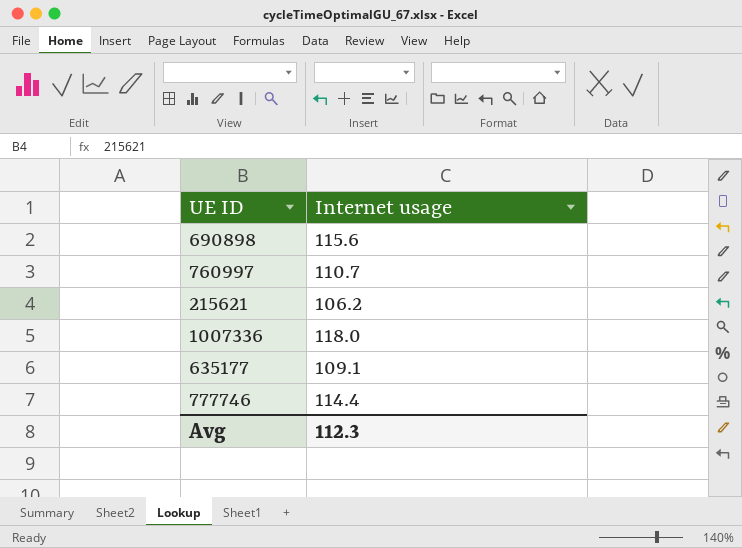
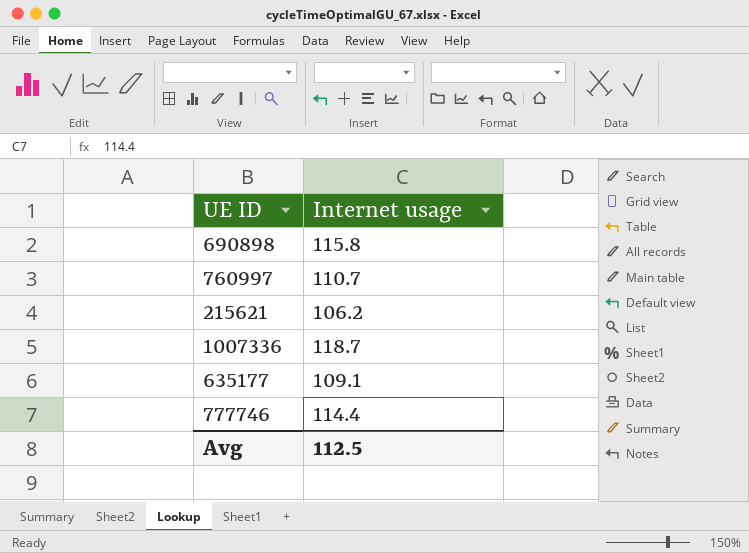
690898 | Internet usage: 115.6 -> 115.8
1007336 | Internet usage: 118.0 -> 118.7
Avg | Internet usage: 112.3 -> 112.5

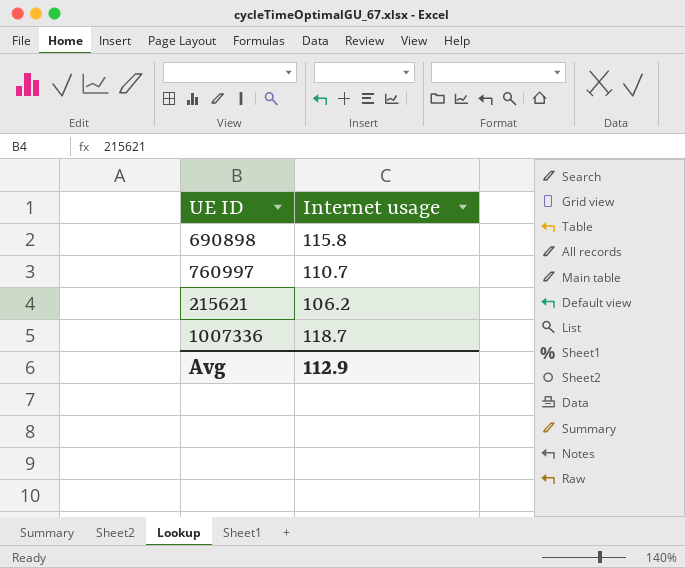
row 635177: 109.1 -> none
row 777746: 114.4 -> none
Avg | Internet usage: 112.5 -> 112.9

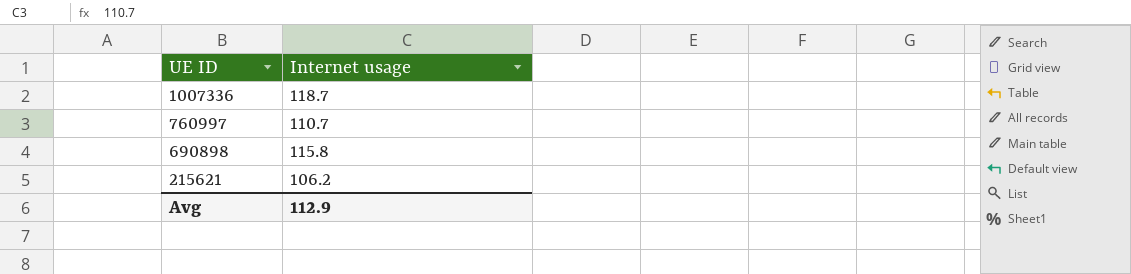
row order: none -> UE ID descending

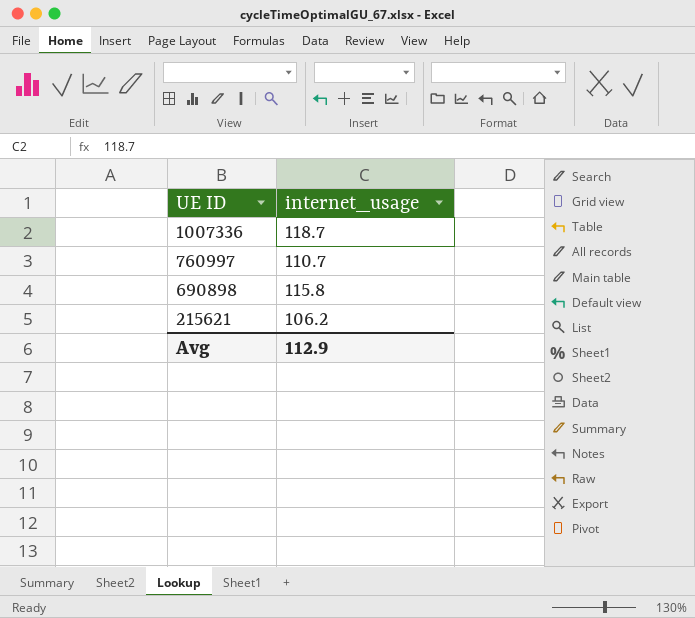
column name: Internet usage -> internet_usage

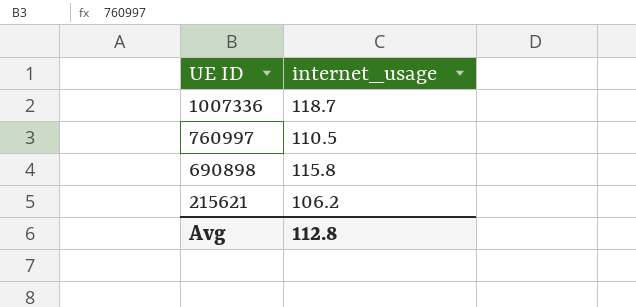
760997 | internet_usage: 110.7 -> 110.5
Avg | internet_usage: 112.9 -> 112.8

